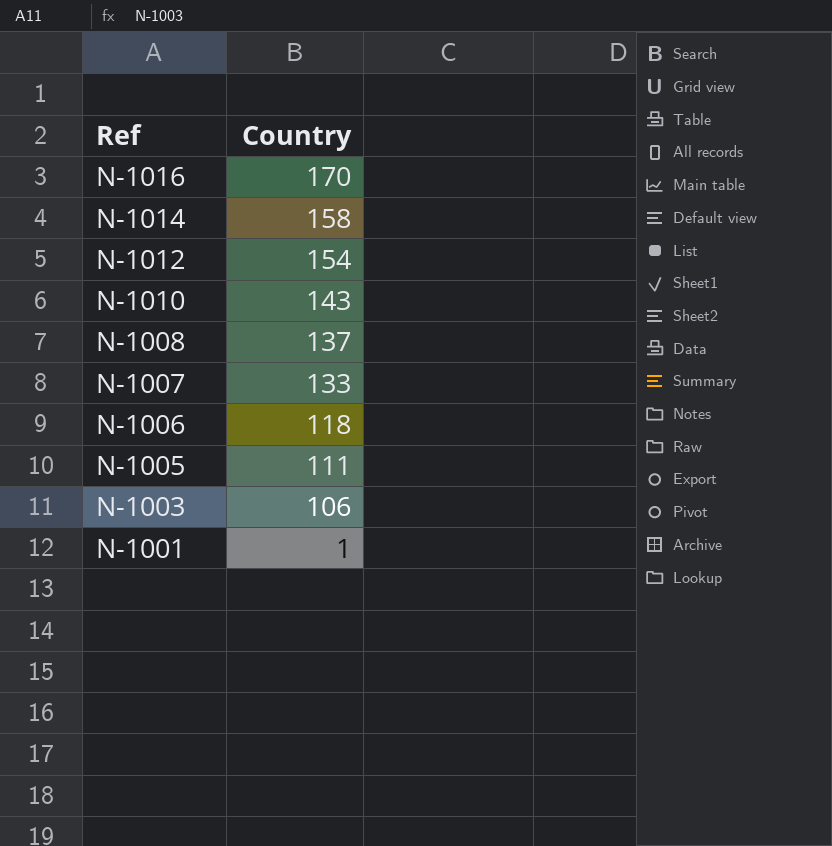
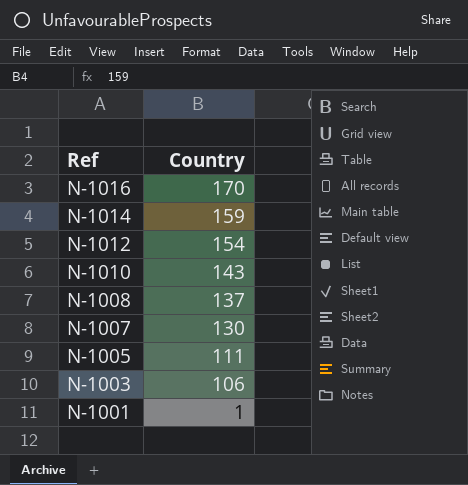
row N-1006: 118 -> none
N-1014 | Country: 158 -> 159
N-1007 | Country: 133 -> 130

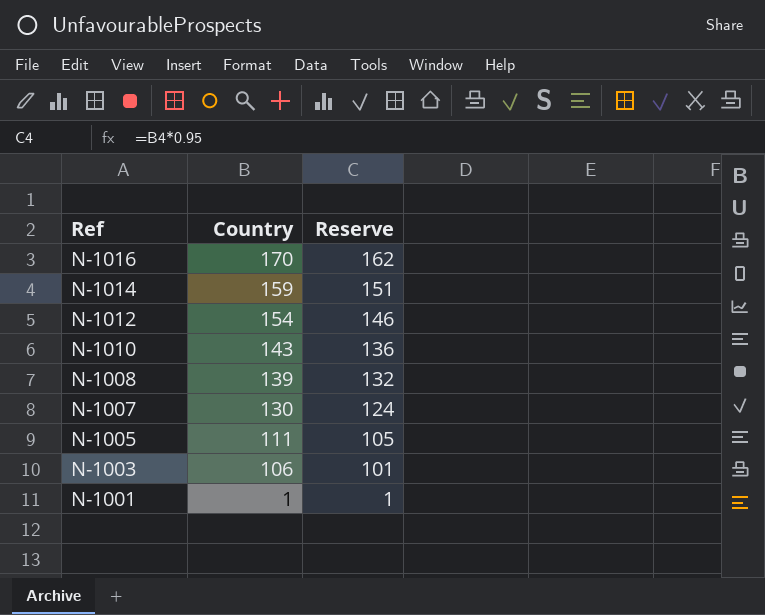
column Reserve | formula: none -> [Country] * 0.95
N-1008 | Country: 137 -> 139

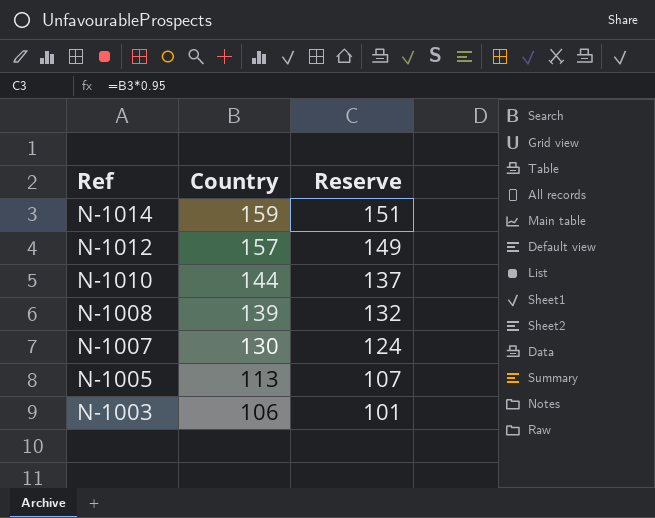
row N-1016: 170 | 162 -> none
row N-1001: 1 | 1 -> none
N-1012 | Country: 154 -> 157
N-1012 | Reserve: 146 -> 149
N-1010 | Country: 143 -> 144
N-1010 | Reserve: 136 -> 137
N-1005 | Country: 111 -> 113
N-1005 | Reserve: 105 -> 107

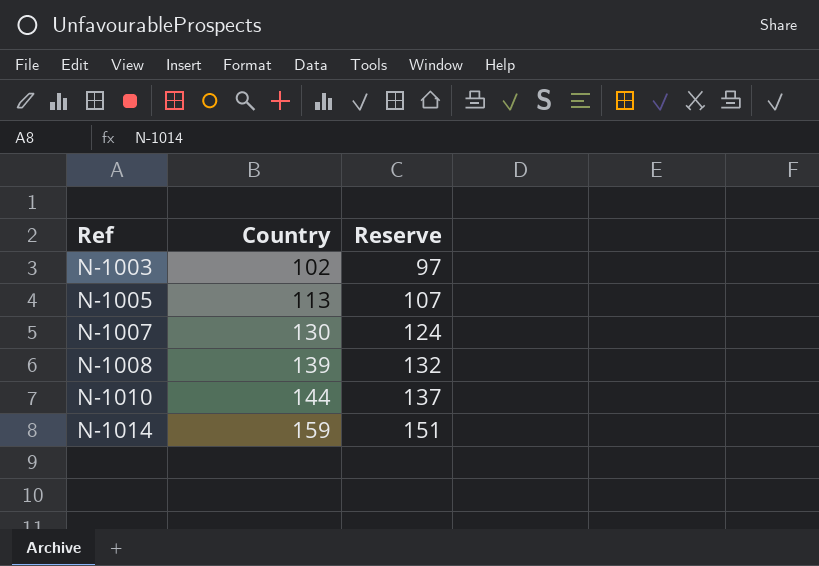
row order: Ref descending -> Ref ascending
row N-1012: 157 | 149 -> none
N-1003 | Country: 106 -> 102
N-1003 | Reserve: 101 -> 97

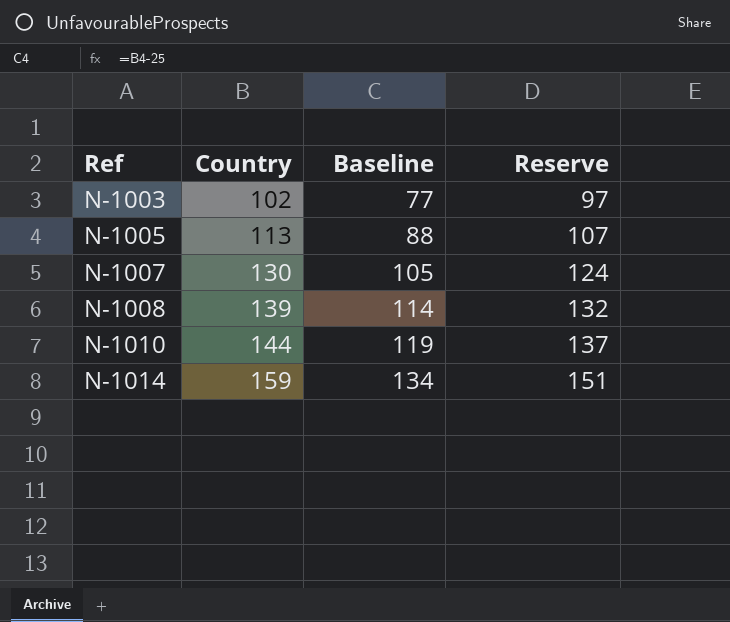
column Baseline | formula: none -> [Country] - 25

